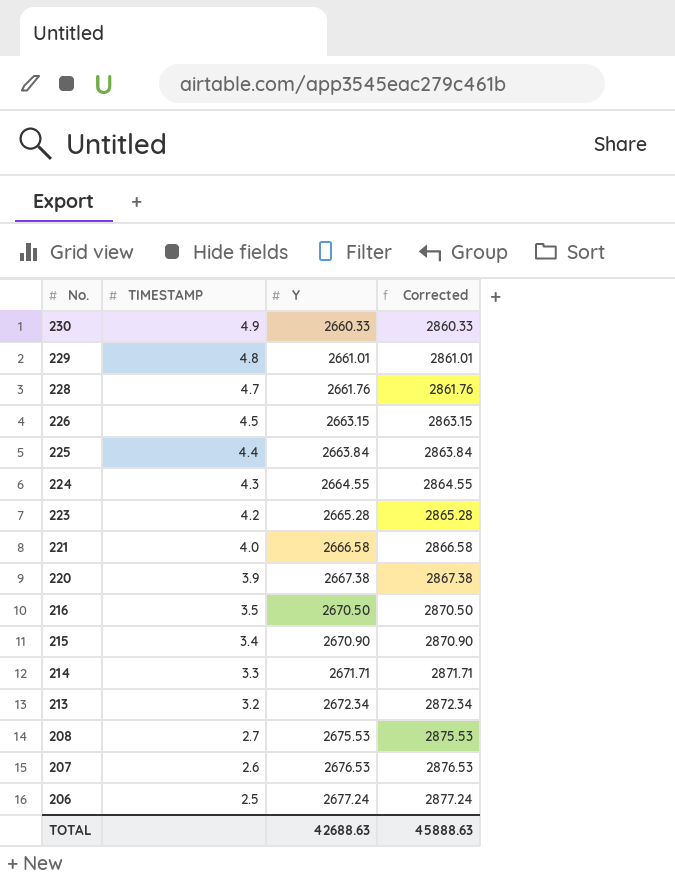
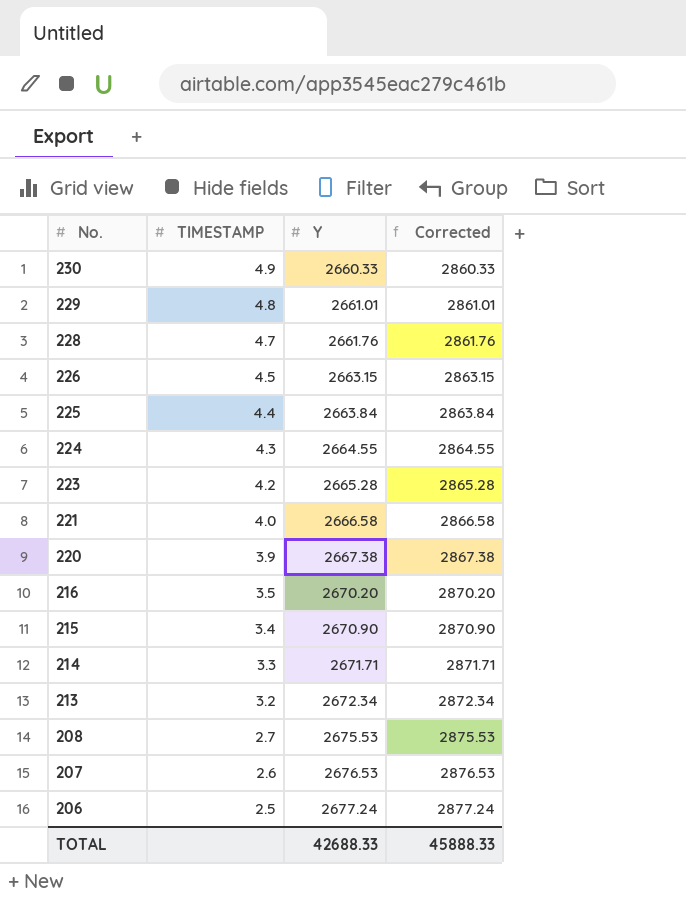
216 | Y: 2670.50 -> 2670.20
216 | Corrected: 2870.50 -> 2870.20
TOTAL | Y: 42688.63 -> 42688.33
TOTAL | Corrected: 45888.63 -> 45888.33

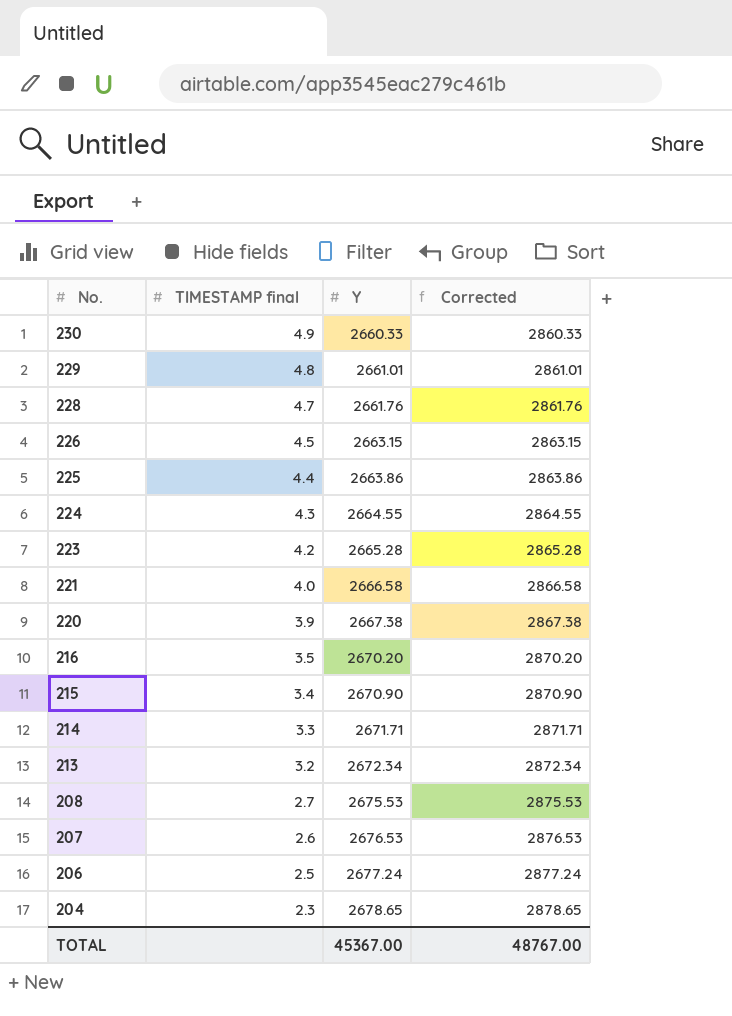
column name: TIMESTAMP -> TIMESTAMP final
225 | Y: 2663.84 -> 2663.86
225 | Corrected: 2863.84 -> 2863.86
row 204: none -> 2.3 | 2678.65 | 2878.65
TOTAL | Y: 42688.33 -> 45367.00
TOTAL | Corrected: 45888.33 -> 48767.00

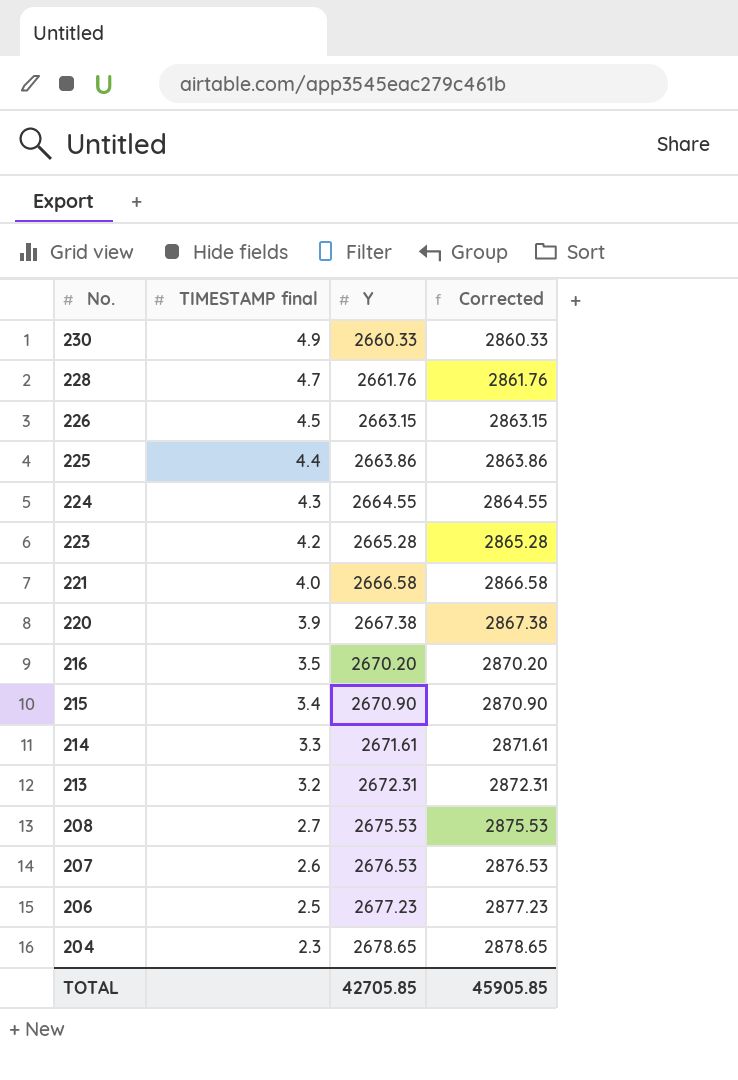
row 229: 4.8 | 2661.01 | 2861.01 -> none
214 | Y: 2671.71 -> 2671.61
214 | Corrected: 2871.71 -> 2871.61
213 | Y: 2672.34 -> 2672.31
213 | Corrected: 2872.34 -> 2872.31
206 | Y: 2677.24 -> 2677.23
206 | Corrected: 2877.24 -> 2877.23
TOTAL | Y: 45367.00 -> 42705.85
TOTAL | Corrected: 48767.00 -> 45905.85

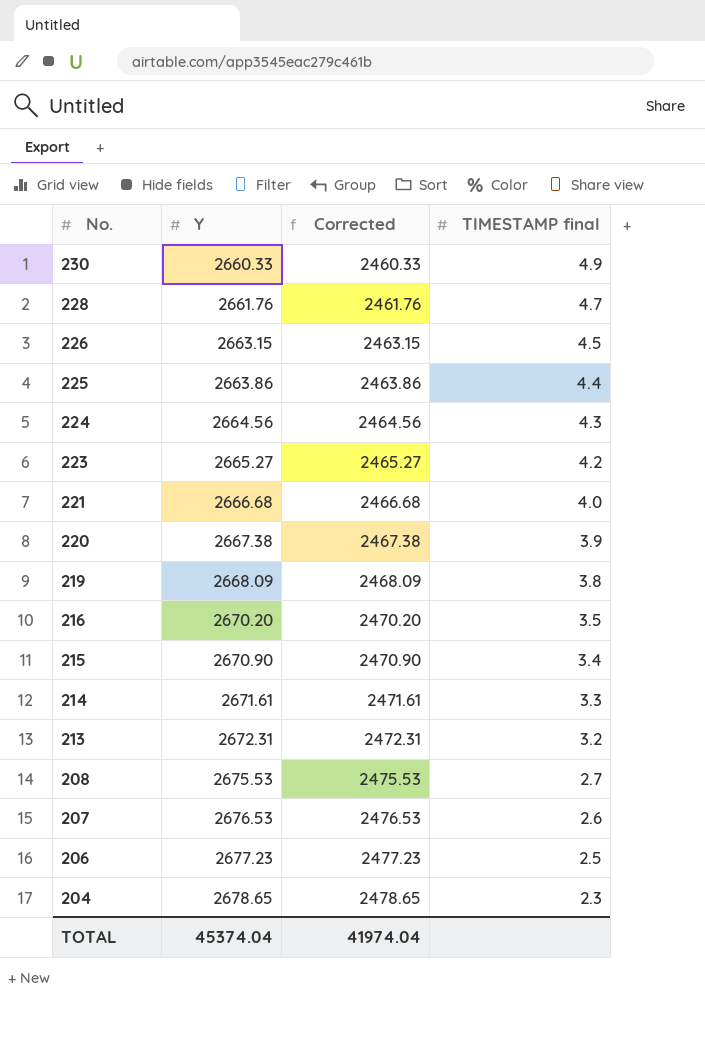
column Corrected | formula: [Y] + 200 -> [Y] - 200
column TIMESTAMP final | position: 2 -> 4
224 | Y: 2664.55 -> 2664.56
223 | Y: 2665.28 -> 2665.27
221 | Y: 2666.58 -> 2666.68
row 219: none -> 2668.09 | 2468.09 | 3.8
TOTAL | Y: 42705.85 -> 45374.04
TOTAL | Corrected: 45905.85 -> 41974.04

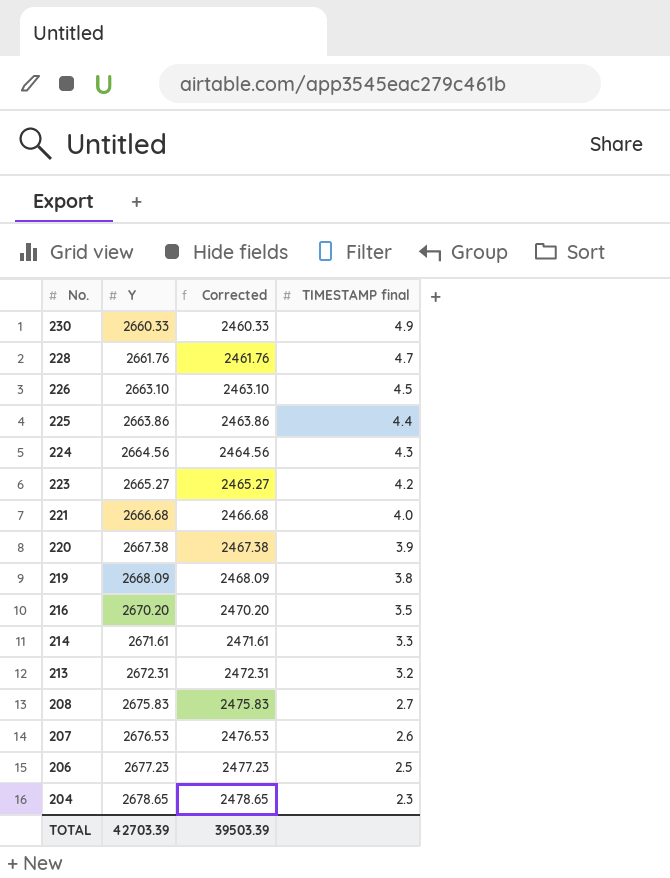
row 215: 2670.90 | 2470.90 | 3.4 -> none
226 | Y: 2663.15 -> 2663.10
226 | Corrected: 2463.15 -> 2463.10
208 | Y: 2675.53 -> 2675.83
208 | Corrected: 2475.53 -> 2475.83
TOTAL | Y: 45374.04 -> 42703.39
TOTAL | Corrected: 41974.04 -> 39503.39

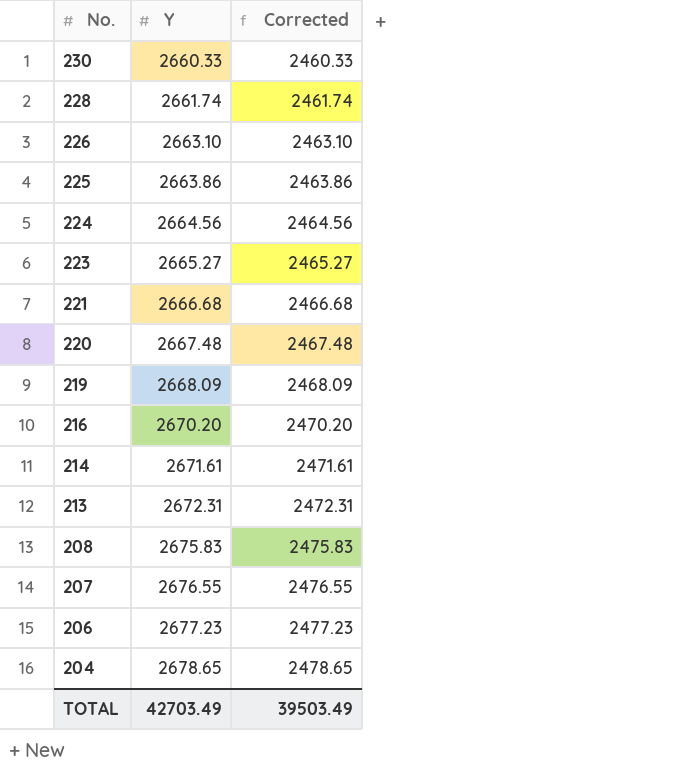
column TIMESTAMP final | position: 4 -> none
228 | Y: 2661.76 -> 2661.74
228 | Corrected: 2461.76 -> 2461.74
220 | Y: 2667.38 -> 2667.48
220 | Corrected: 2467.38 -> 2467.48
207 | Y: 2676.53 -> 2676.55
207 | Corrected: 2476.53 -> 2476.55
TOTAL | Y: 42703.39 -> 42703.49
TOTAL | Corrected: 39503.39 -> 39503.49

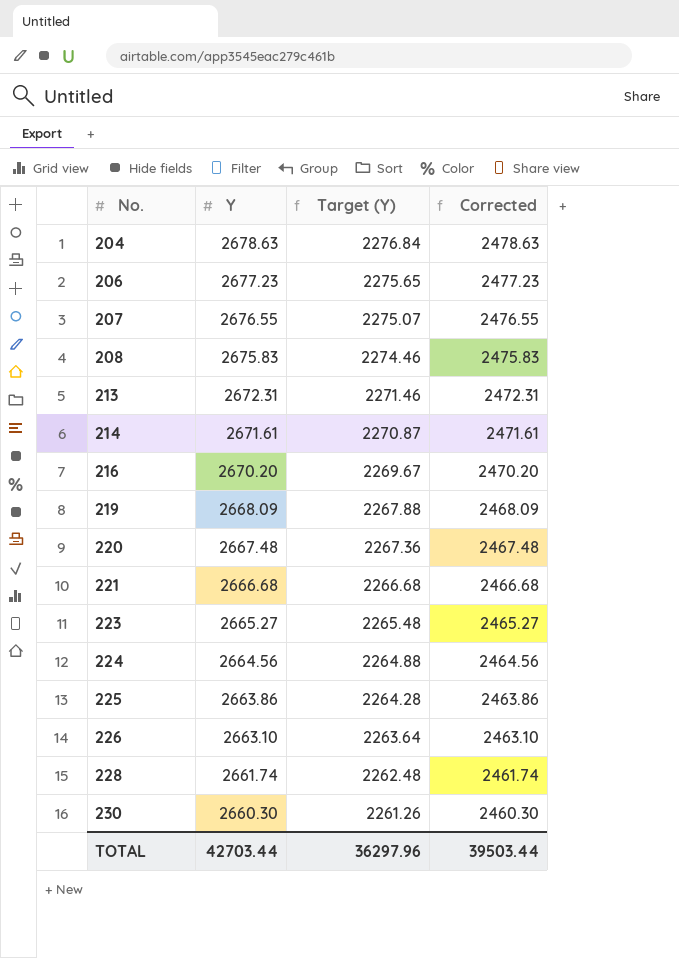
row order: No. descending -> No. ascending
column Target (Y) | formula: none -> [Y] * 0.85
204 | Y: 2678.65 -> 2678.63
204 | Corrected: 2478.65 -> 2478.63
230 | Y: 2660.33 -> 2660.30
230 | Corrected: 2460.33 -> 2460.30
TOTAL | Y: 42703.49 -> 42703.44
TOTAL | Corrected: 39503.49 -> 39503.44

